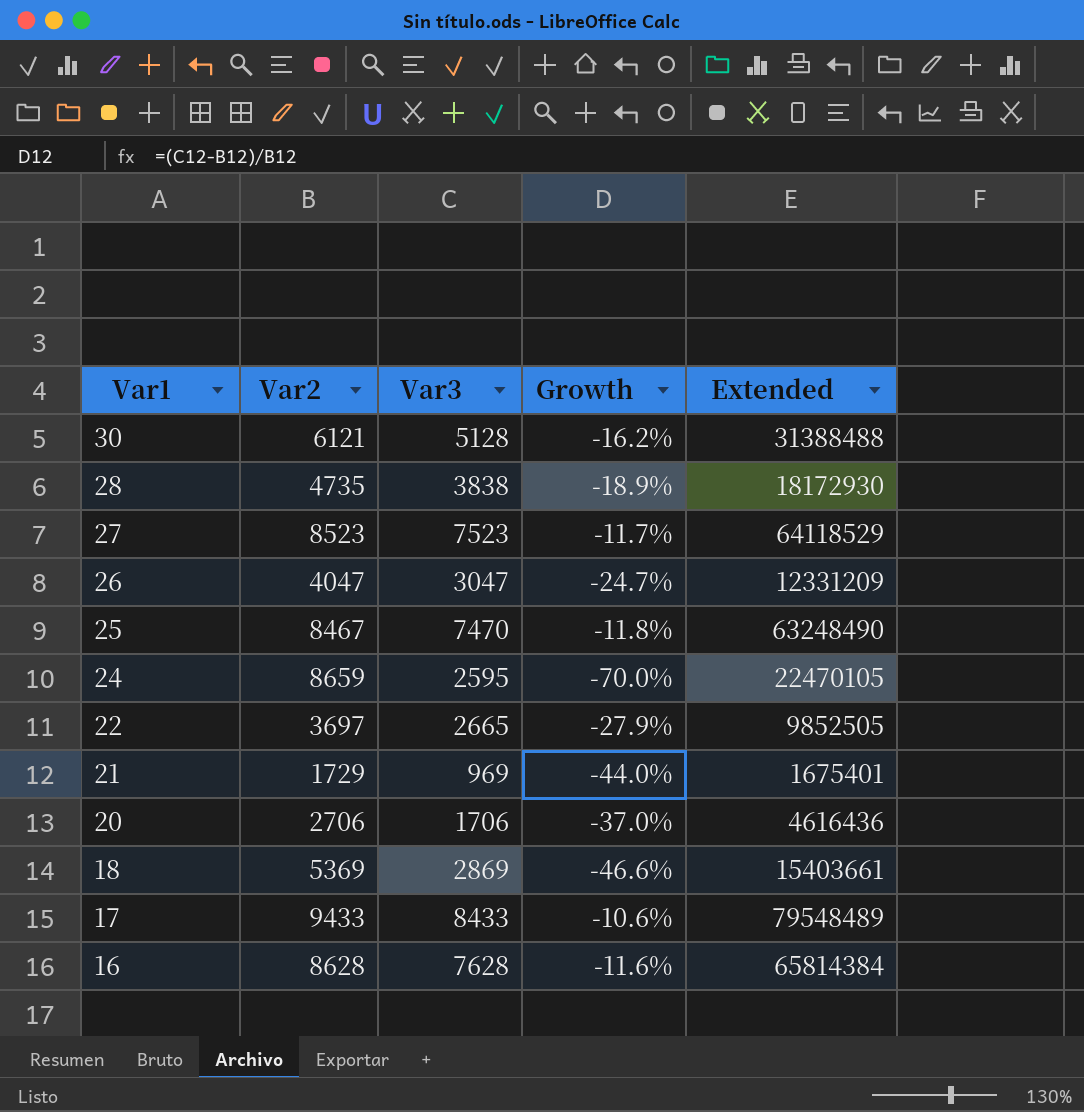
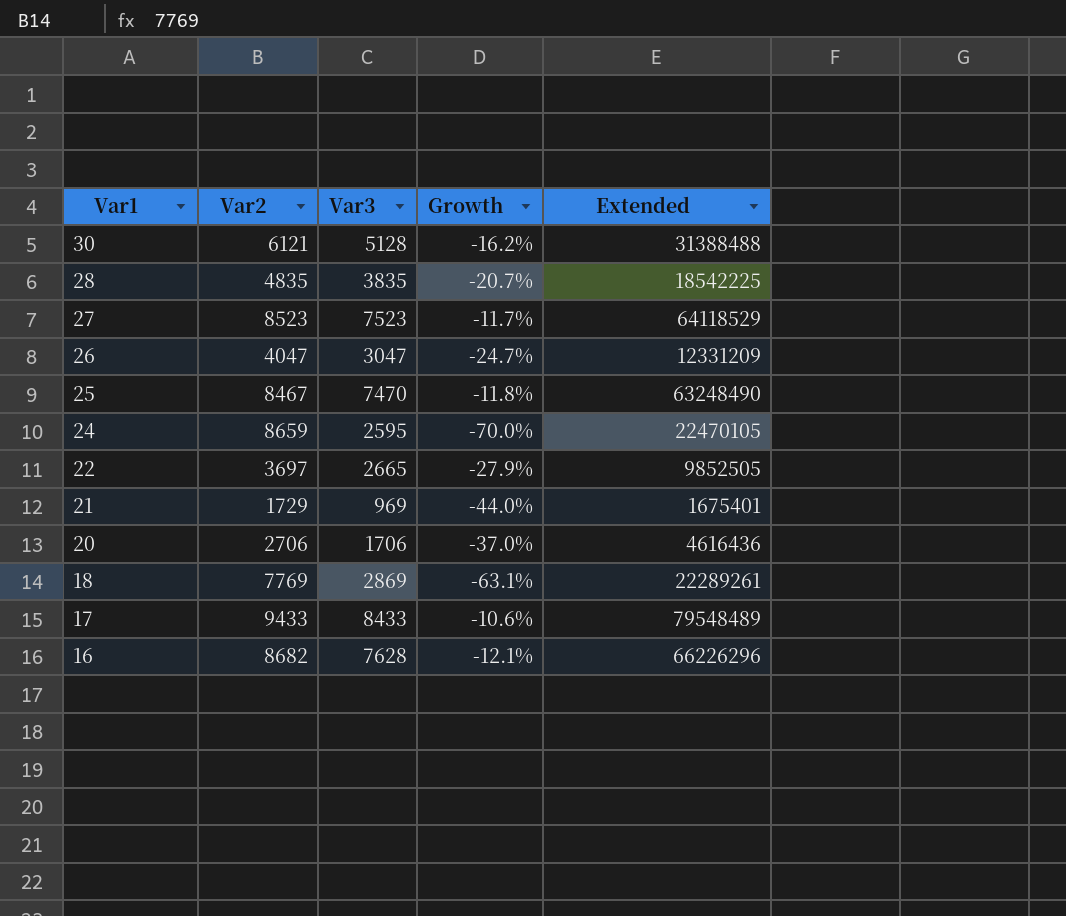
28 | Var2: 4735 -> 4835
28 | Var3: 3838 -> 3835
28 | Growth: -18.9% -> -20.7%
28 | Extended: 18172930 -> 18542225
18 | Var2: 5369 -> 7769
18 | Growth: -46.6% -> -63.1%
18 | Extended: 15403661 -> 22289261
16 | Var2: 8628 -> 8682
16 | Growth: -11.6% -> -12.1%
16 | Extended: 65814384 -> 66226296

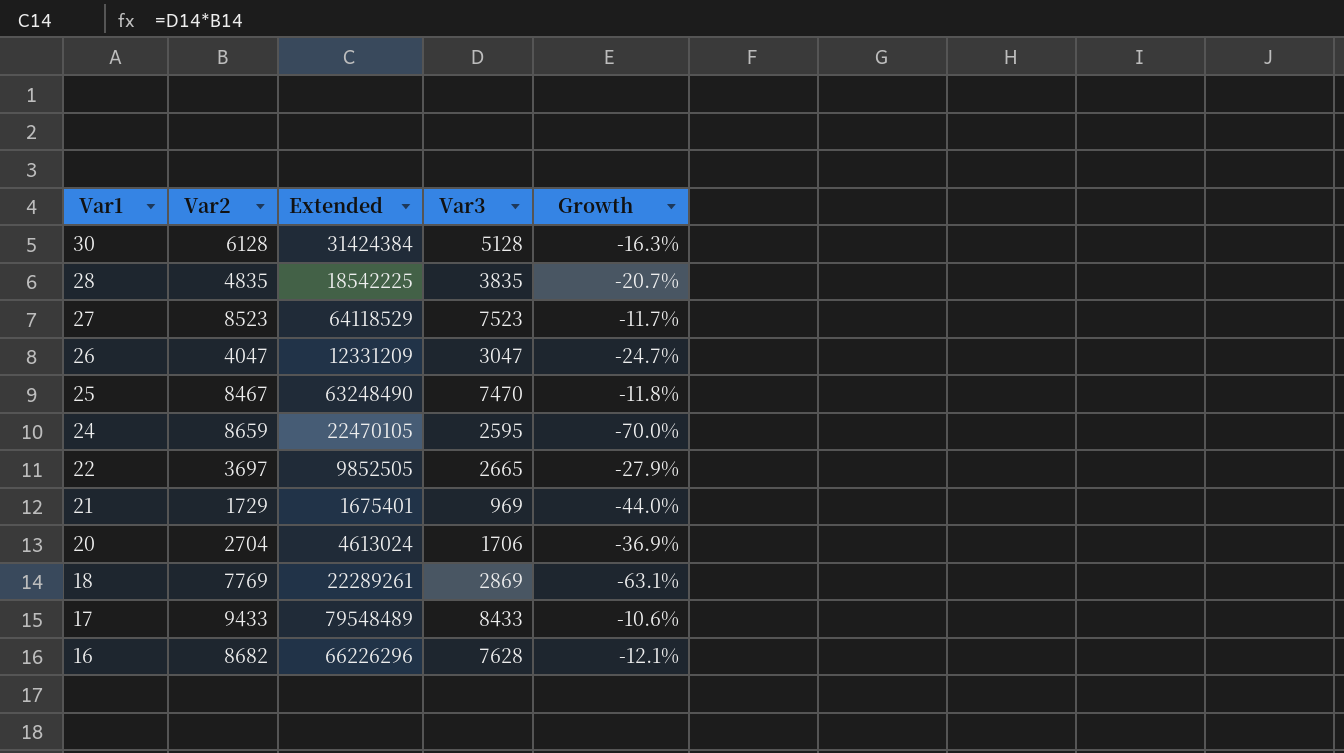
column Extended | position: 5 -> 3
30 | Var2: 6121 -> 6128
30 | Extended: 31388488 -> 31424384
30 | Growth: -16.2% -> -16.3%
20 | Var2: 2706 -> 2704
20 | Extended: 4616436 -> 4613024
20 | Growth: -37.0% -> -36.9%

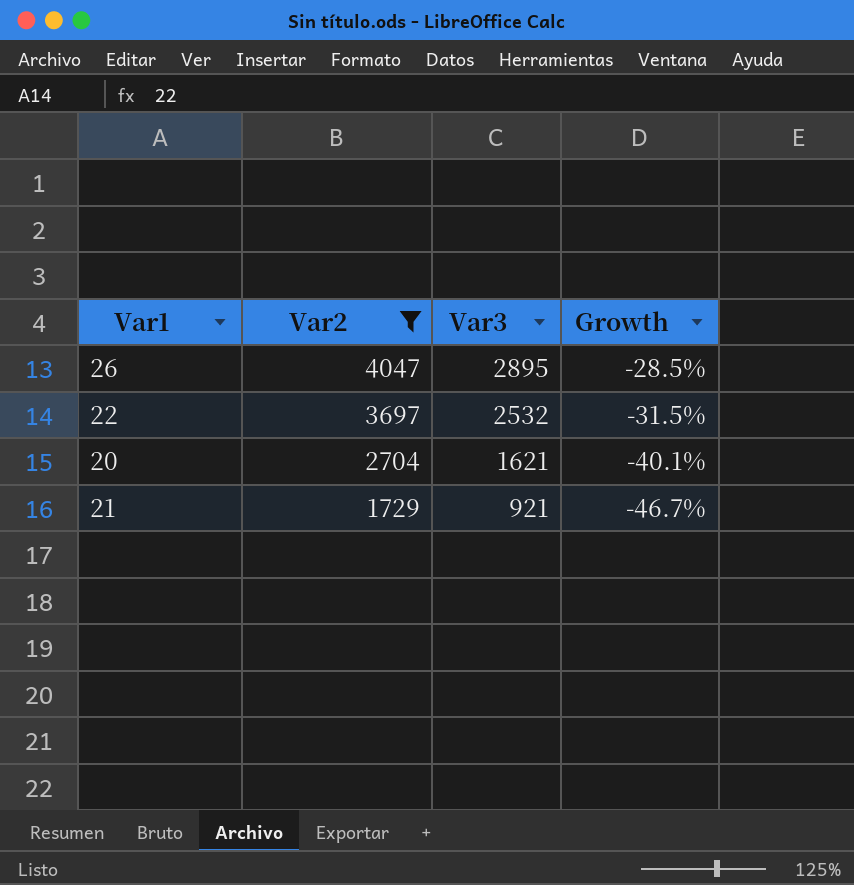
filter: none -> Var2 <= 4047
row order: Var1 descending -> Var2 descending
column Extended | formula: [Var2] * [Var3] -> none
26 | Var3: 3047 -> 2895
26 | Growth: -24.7% -> -28.5%
22 | Var3: 2665 -> 2532
22 | Growth: -27.9% -> -31.5%
20 | Var3: 1706 -> 1621
20 | Growth: -36.9% -> -40.1%
21 | Var3: 969 -> 921
21 | Growth: -44.0% -> -46.7%

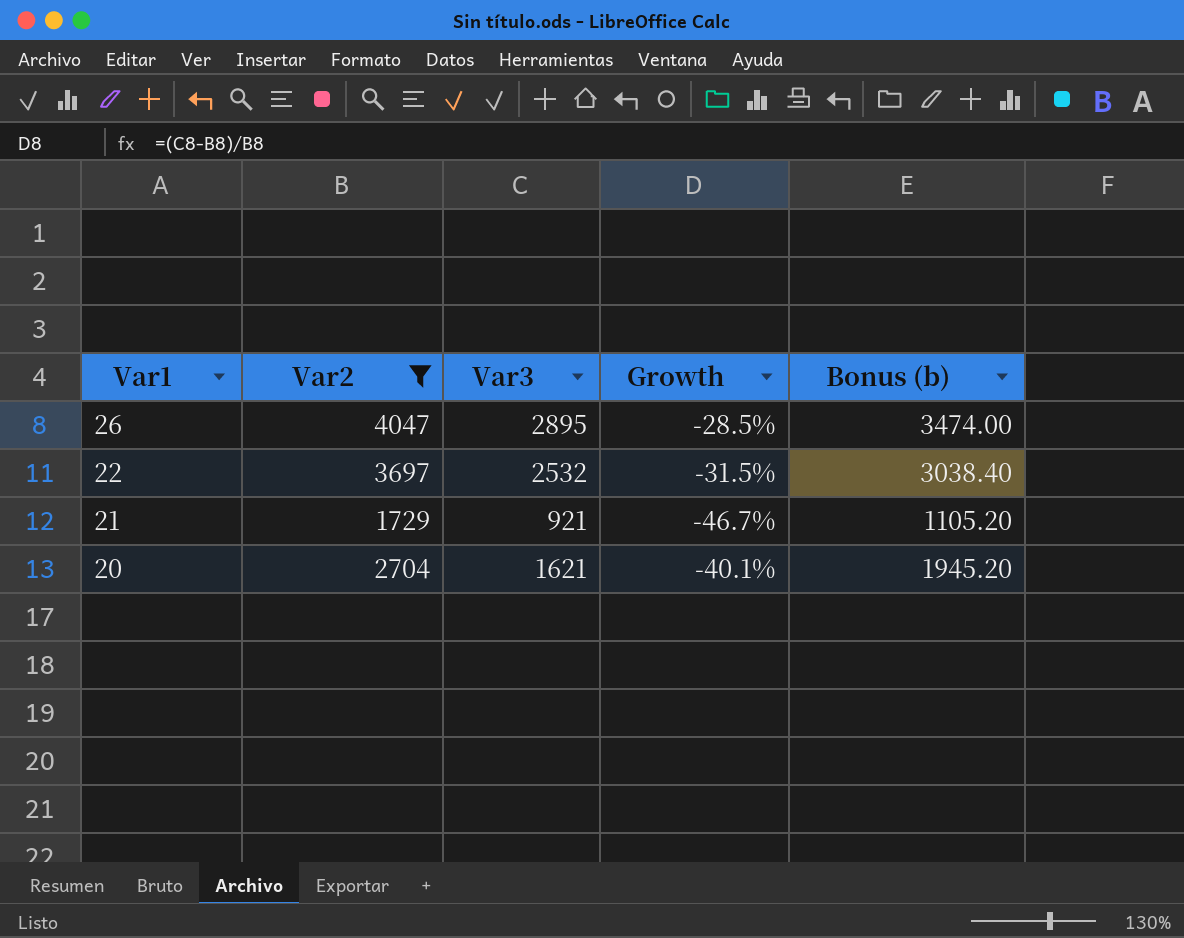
row order: Var2 descending -> Var1 descending
column Bonus (b) | formula: none -> [Var3] * 1.2

